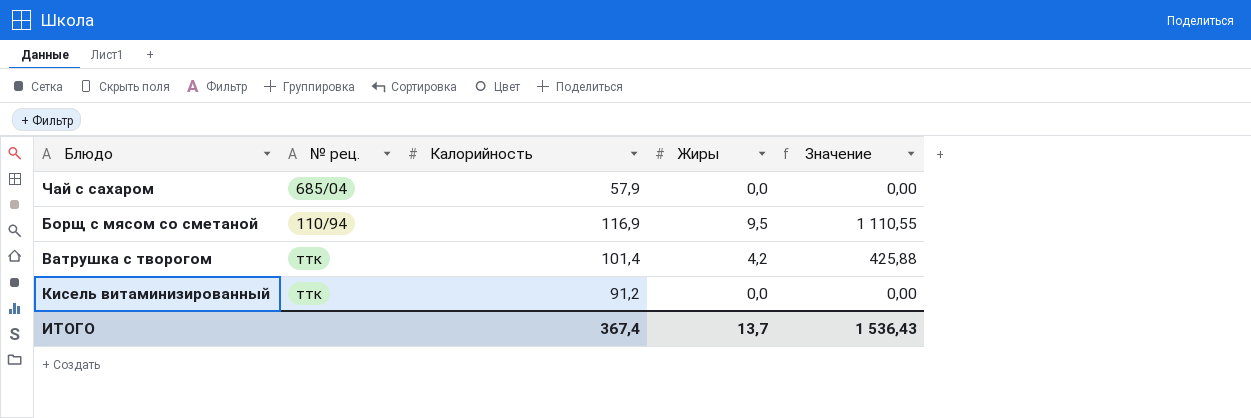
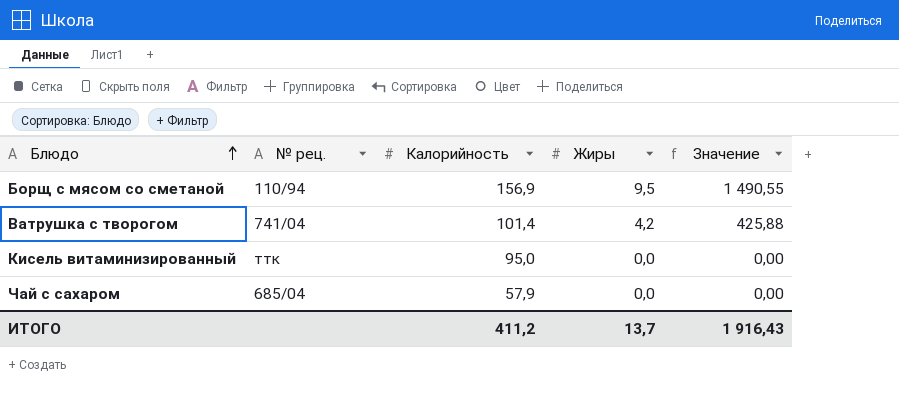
row order: none -> Блюдо ascending
Борщ с мясом со сметаной | Калорийность: 116,9 -> 156,9
Борщ с мясом со сметаной | Значение: 1 110,55 -> 1 490,55
Ватрушка с творогом | № рец.: ттк -> 741/04
Кисель витаминизированный | Калорийность: 91,2 -> 95,0
ИТОГО | Калорийность: 367,4 -> 411,2
ИТОГО | Значение: 1 536,43 -> 1 916,43

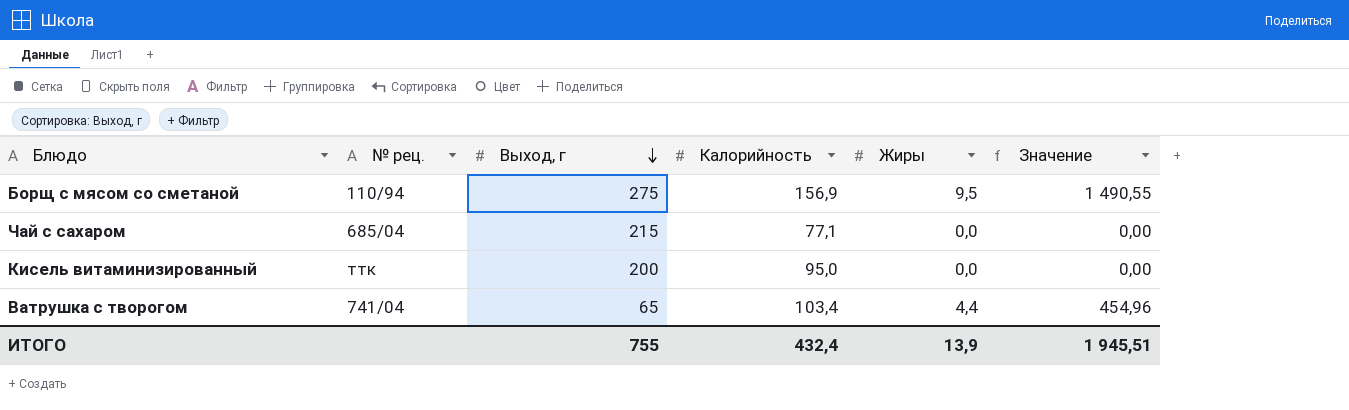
row order: Блюдо ascending -> Выход, г descending
column Выход, г | position: none -> 3
Чай с сахаром | Калорийность: 57,9 -> 77,1
Ватрушка с творогом | Калорийность: 101,4 -> 103,4
Ватрушка с творогом | Жиры: 4,2 -> 4,4
Ватрушка с творогом | Значение: 425,88 -> 454,96
ИТОГО | Калорийность: 411,2 -> 432,4
ИТОГО | Жиры: 13,7 -> 13,9
ИТОГО | Значение: 1 916,43 -> 1 945,51

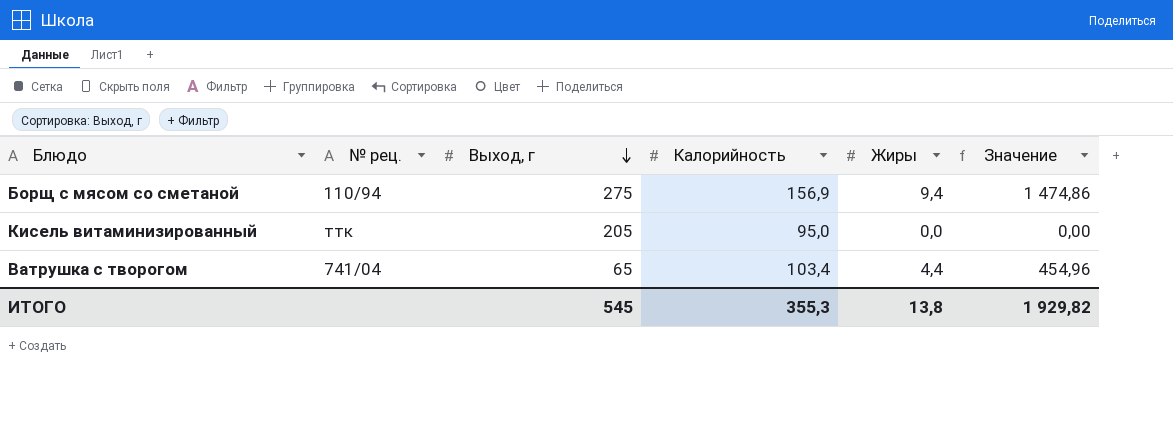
row Чай с сахаром: 685/04 | 215 | 77,1 | 0,0 | 0,00 -> none
Борщ с мясом со сметаной | Жиры: 9,5 -> 9,4
Борщ с мясом со сметаной | Значение: 1 490,55 -> 1 474,86
Кисель витаминизированный | Выход, г: 200 -> 205
ИТОГО | Выход, г: 755 -> 545
ИТОГО | Калорийность: 432,4 -> 355,3
ИТОГО | Жиры: 13,9 -> 13,8
ИТОГО | Значение: 1 945,51 -> 1 929,82

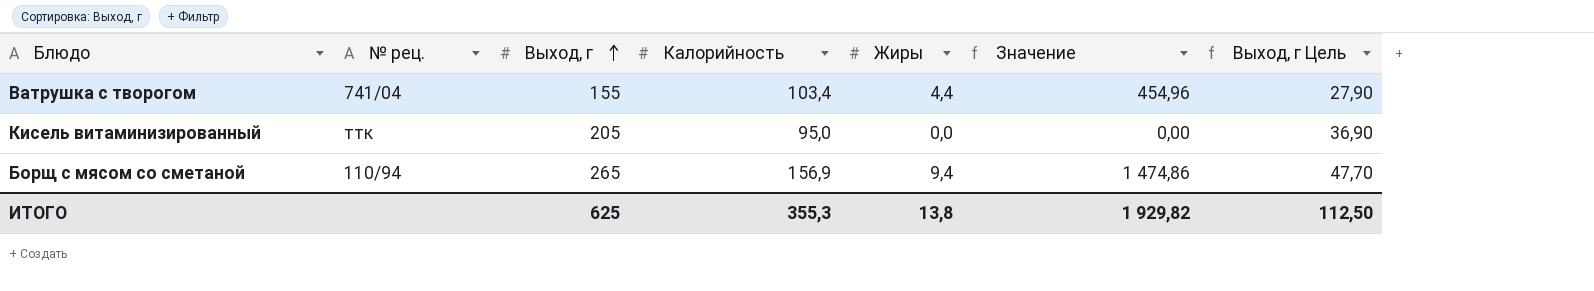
row order: Выход, г descending -> Выход, г ascending
column Выход, г Цель | formula: none -> [Выход, г] * 0,18
Ватрушка с творогом | Выход, г: 65 -> 155
Борщ с мясом со сметаной | Выход, г: 275 -> 265
ИТОГО | Выход, г: 545 -> 625

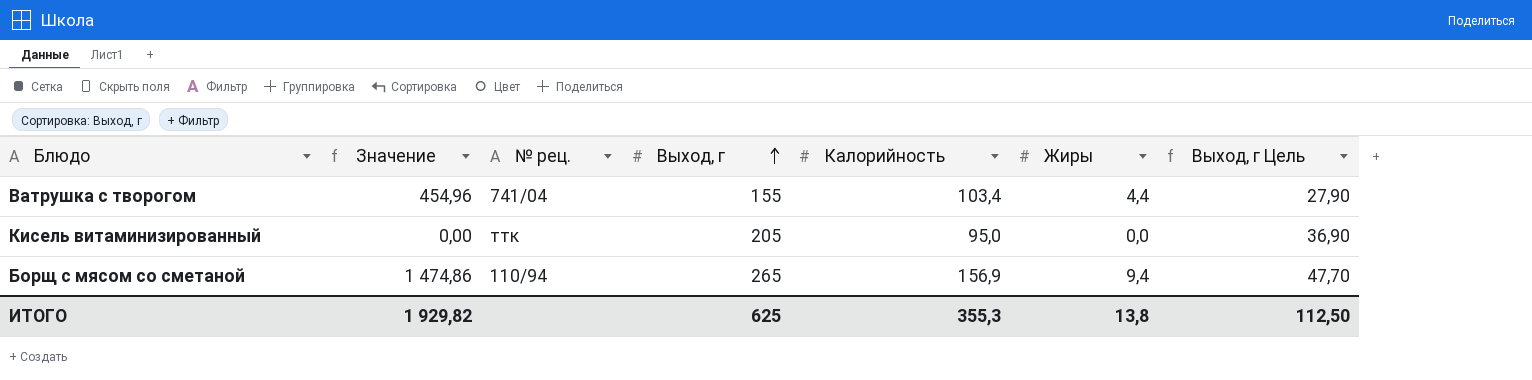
column Значение | position: 6 -> 2

